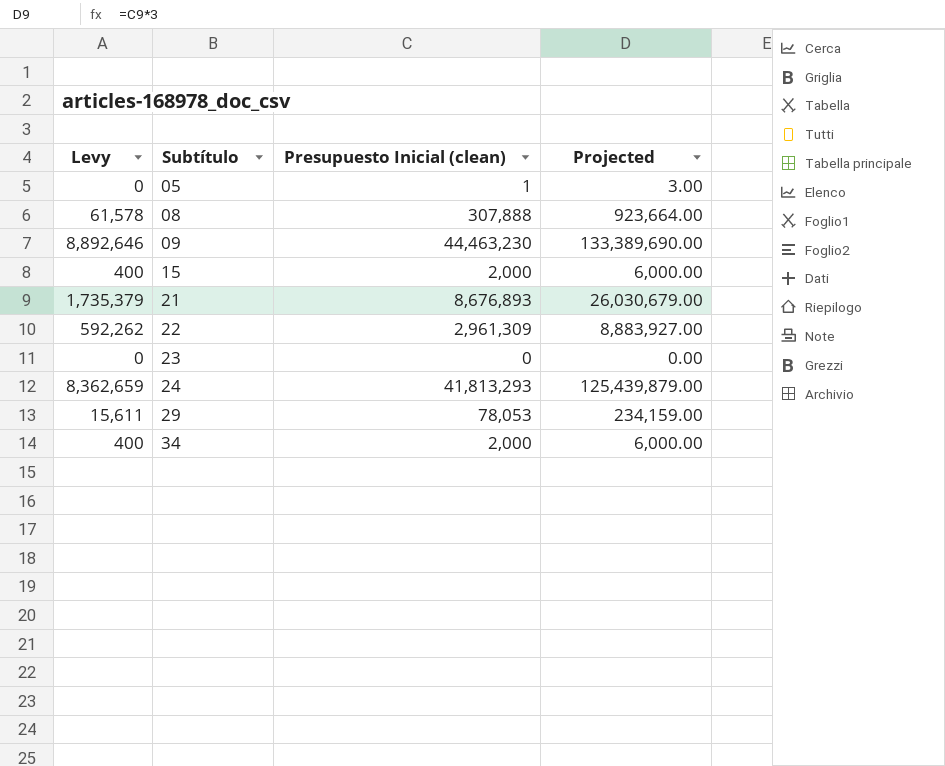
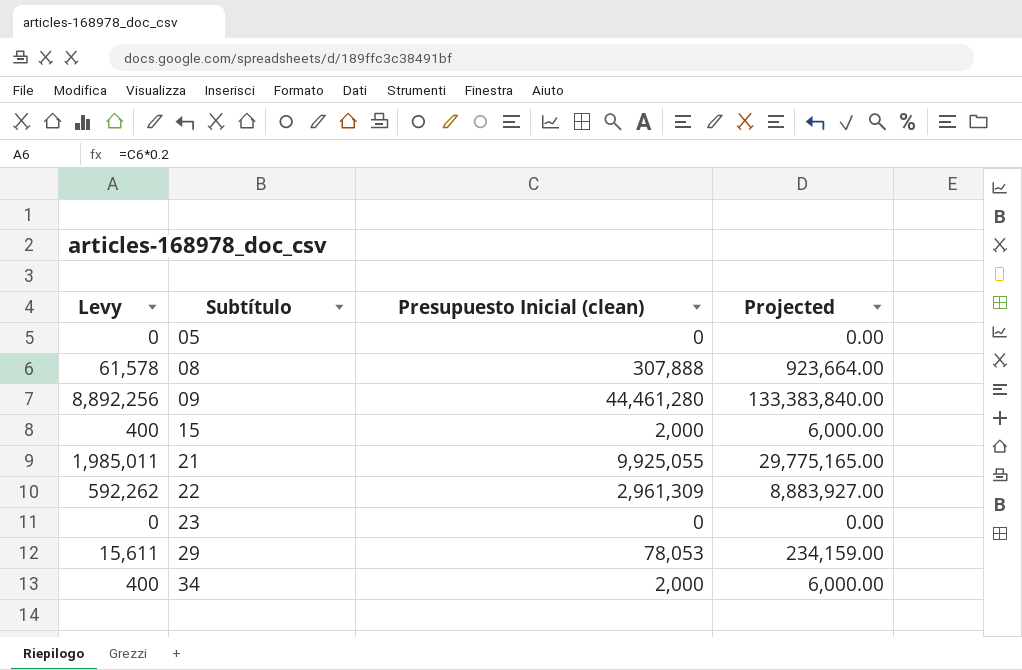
row 24: 8,362,659 | 41,813,293 | 125,439,879.00 -> none
05 | Presupuesto Inicial (clean): 1 -> 0
05 | Projected: 3.00 -> 0.00
09 | Levy: 8,892,646 -> 8,892,256
09 | Presupuesto Inicial (clean): 44,463,230 -> 44,461,280
09 | Projected: 133,389,690.00 -> 133,383,840.00
21 | Levy: 1,735,379 -> 1,985,011
21 | Presupuesto Inicial (clean): 8,676,893 -> 9,925,055
21 | Projected: 26,030,679.00 -> 29,775,165.00

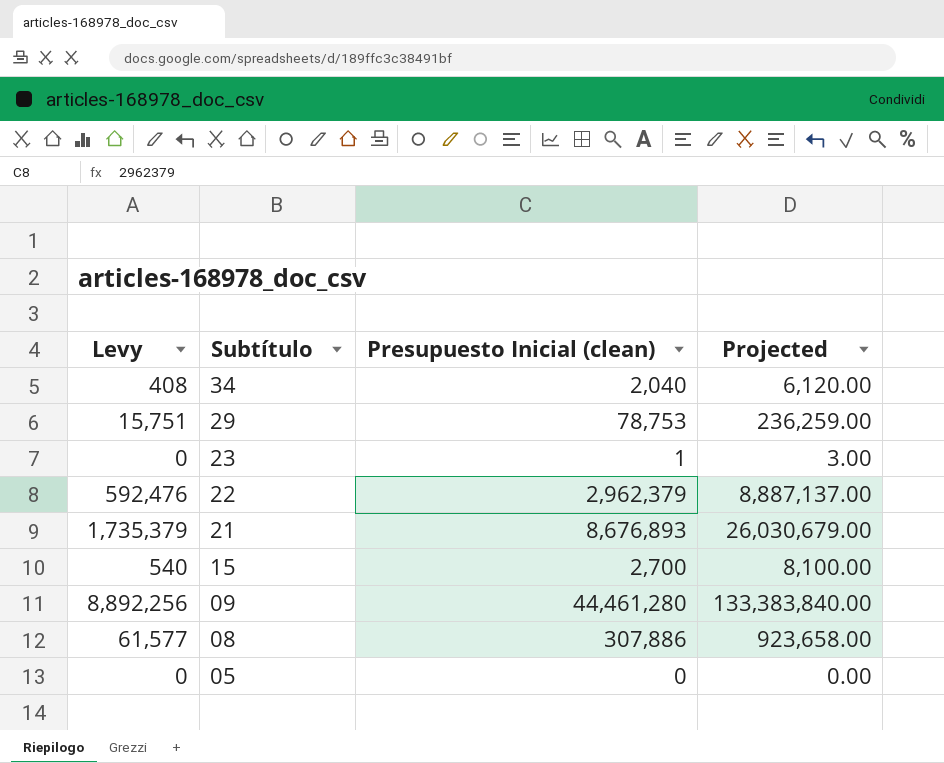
row order: Subtítulo ascending -> Subtítulo descending
34 | Levy: 400 -> 408
34 | Presupuesto Inicial (clean): 2,000 -> 2,040
34 | Projected: 6,000.00 -> 6,120.00
29 | Levy: 15,611 -> 15,751
29 | Presupuesto Inicial (clean): 78,053 -> 78,753
29 | Projected: 234,159.00 -> 236,259.00
23 | Presupuesto Inicial (clean): 0 -> 1
23 | Projected: 0.00 -> 3.00
22 | Levy: 592,262 -> 592,476
22 | Presupuesto Inicial (clean): 2,961,309 -> 2,962,379
22 | Projected: 8,883,927.00 -> 8,887,137.00
21 | Levy: 1,985,011 -> 1,735,379
21 | Presupuesto Inicial (clean): 9,925,055 -> 8,676,893
21 | Projected: 29,775,165.00 -> 26,030,679.00
15 | Levy: 400 -> 540
15 | Presupuesto Inicial (clean): 2,000 -> 2,700
15 | Projected: 6,000.00 -> 8,100.00
08 | Levy: 61,578 -> 61,577
08 | Presupuesto Inicial (clean): 307,888 -> 307,886
08 | Projected: 923,664.00 -> 923,658.00

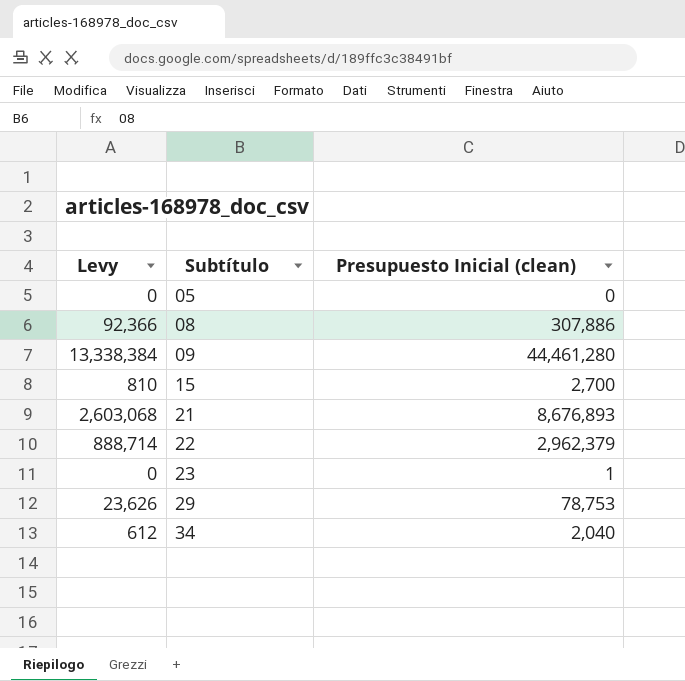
row order: Subtítulo descending -> Subtítulo ascending
column Projected | formula: [Presupuesto Inicial (clean)] * 3 -> none
column Levy | formula: [Presupuesto Inicial (clean)] * 0.2 -> [Presupuesto Inicial (clean)] * 0.3

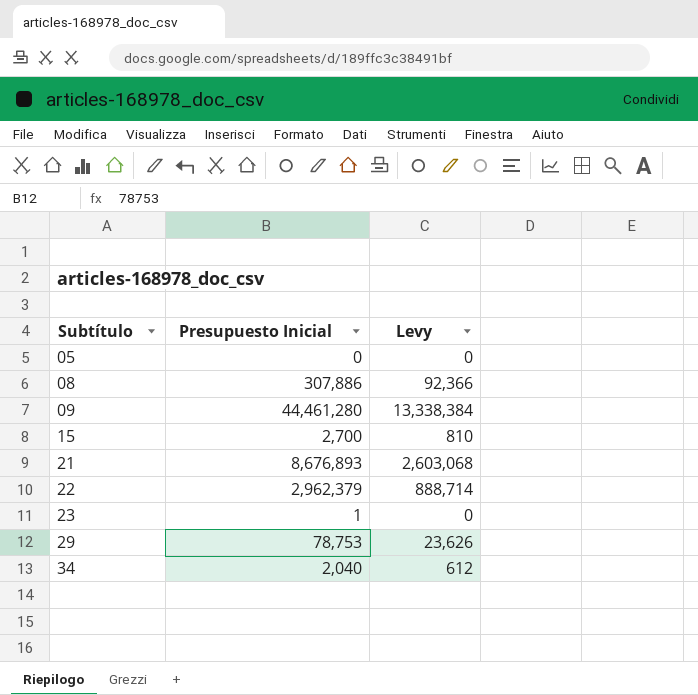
column name: Presupuesto Inicial (clean) -> Presupuesto Inicial
column Levy | position: 1 -> 3

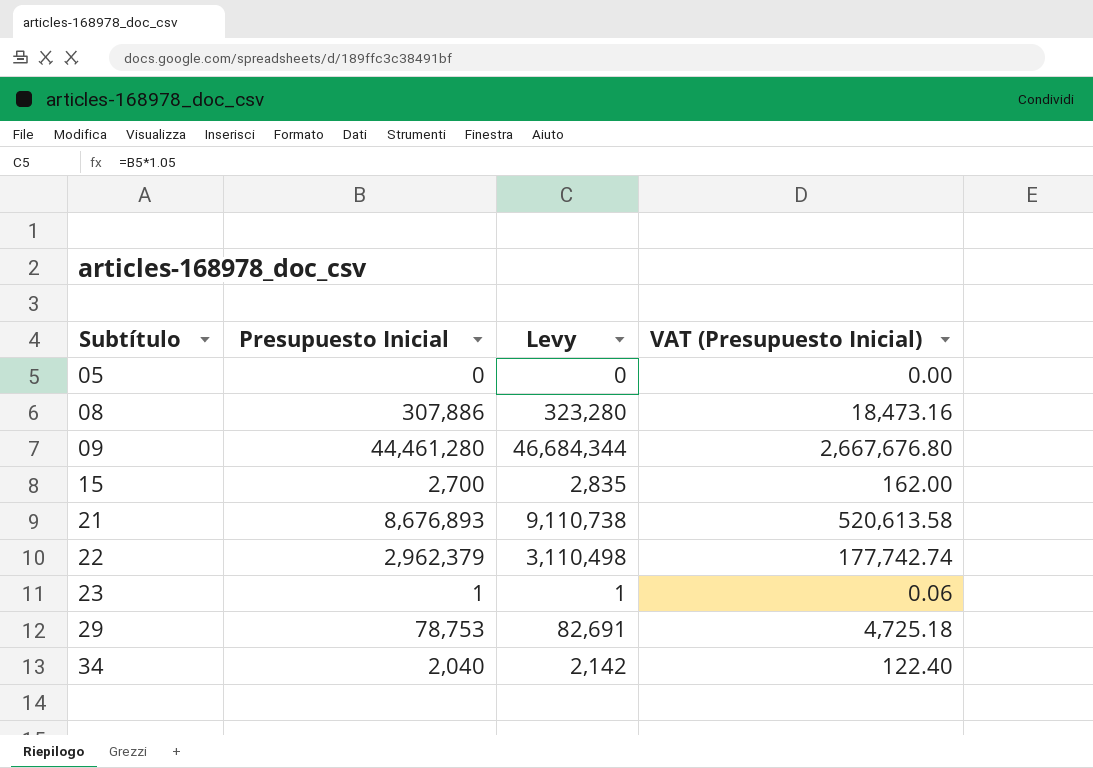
column Levy | formula: [Presupuesto Inicial] * 0.3 -> [Presupuesto Inicial] * 1.05
column VAT (Presupuesto Inicial) | formula: none -> [Presupuesto Inicial] * 0.06

